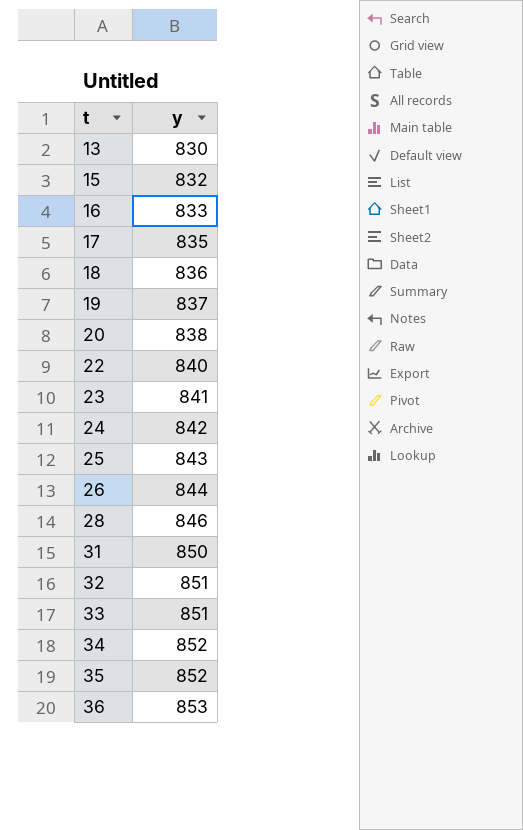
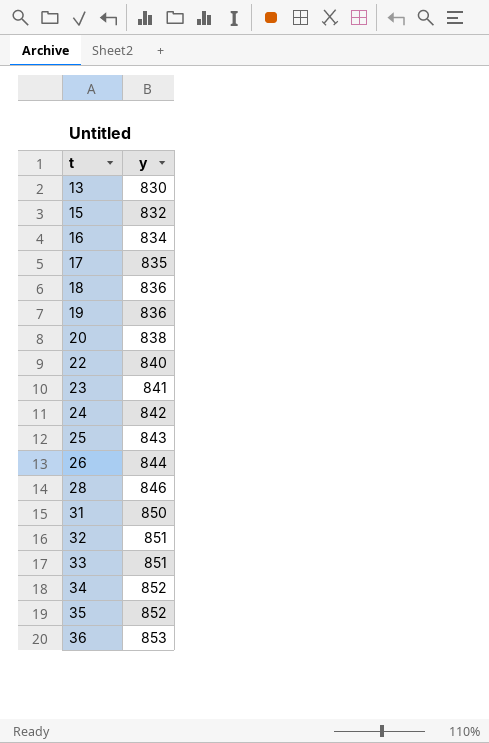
16 | y: 833 -> 834
19 | y: 837 -> 836

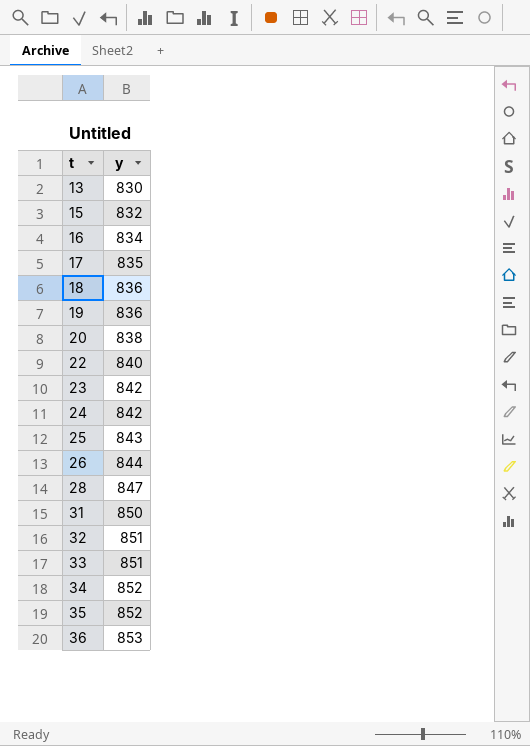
23 | y: 841 -> 842
28 | y: 846 -> 847

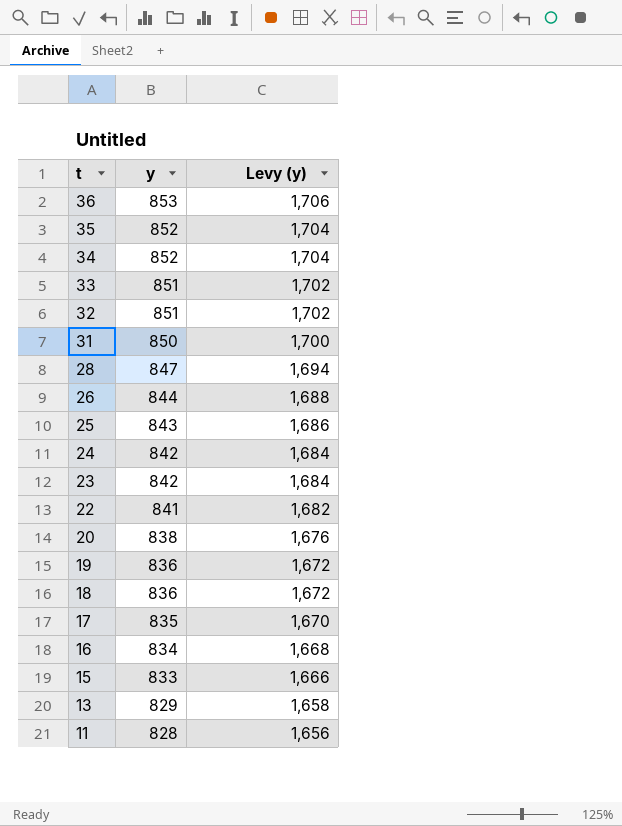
row order: t ascending -> t descending
column Levy (y) | formula: none -> [y] * 2
22 | y: 840 -> 841
15 | y: 832 -> 833
13 | y: 830 -> 829
row 11: none -> 828 | 1,656

